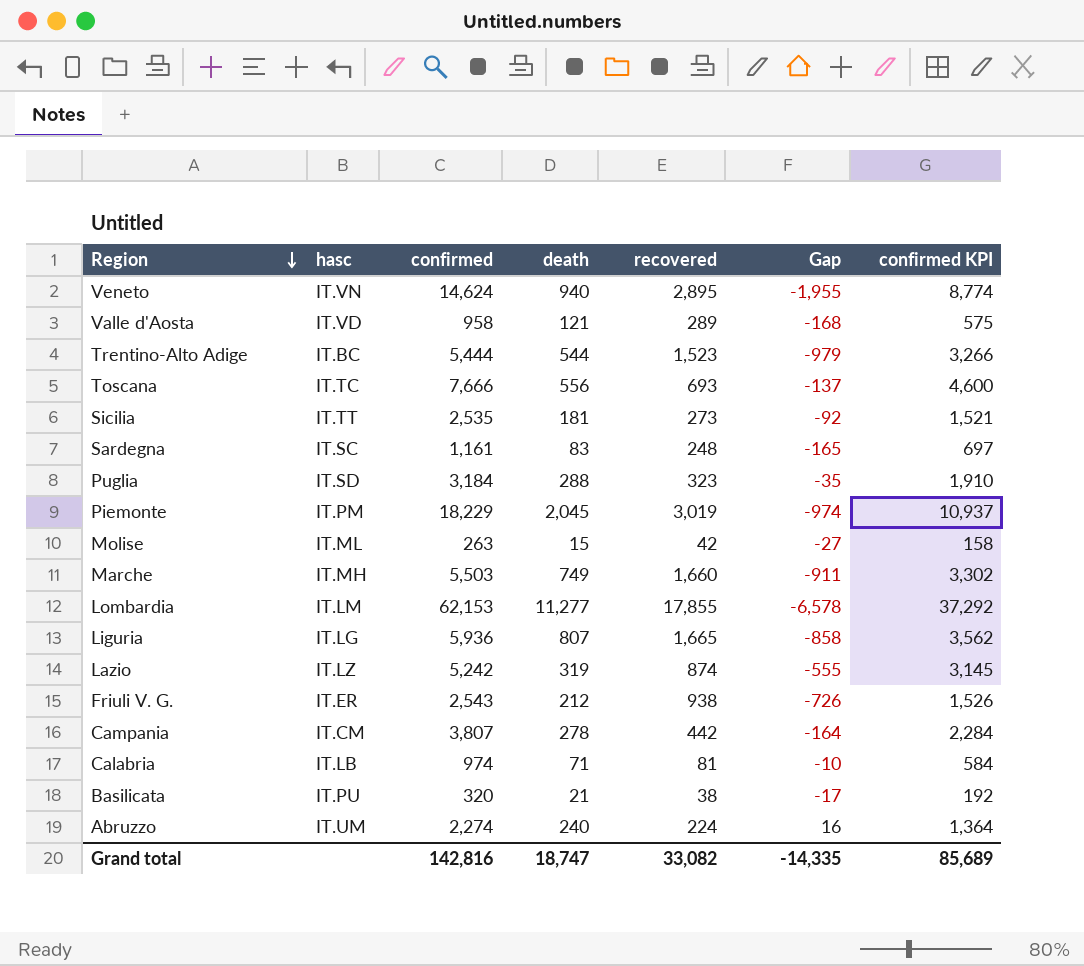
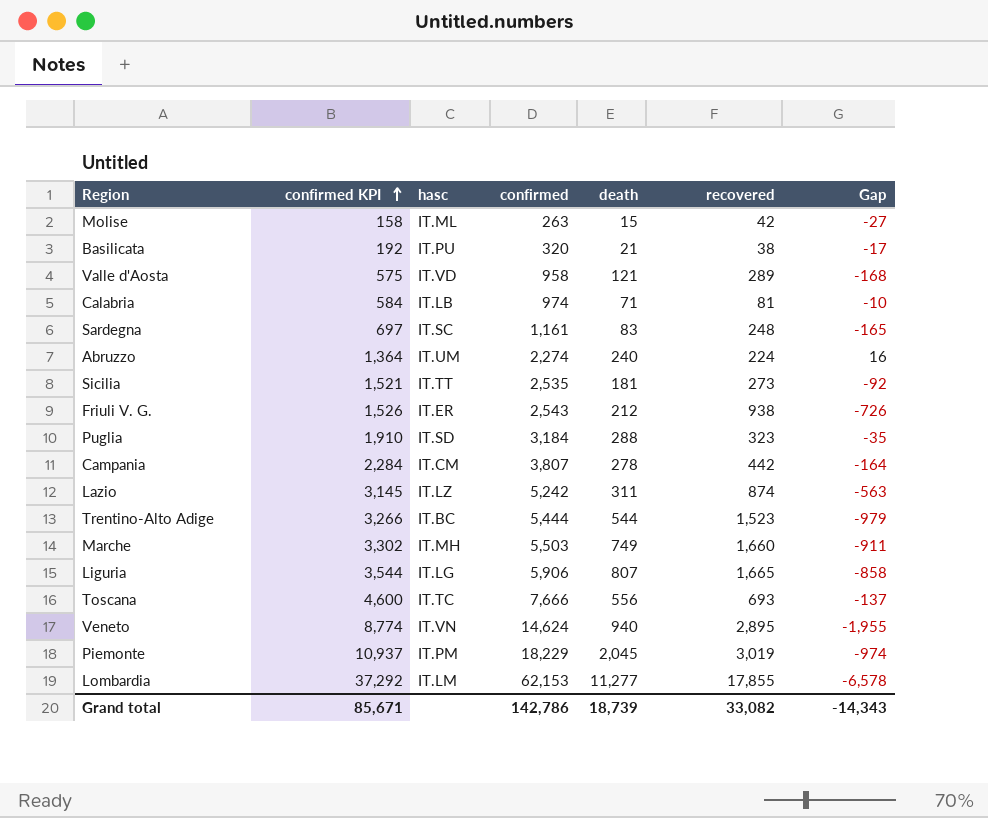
row order: Region descending -> confirmed KPI ascending
column confirmed KPI | position: 7 -> 2
Lazio | death: 319 -> 311
Lazio | Gap: -555 -> -563
Liguria | confirmed KPI: 3,562 -> 3,544
Liguria | confirmed: 5,936 -> 5,906
Grand total | confirmed KPI: 85,689 -> 85,671
Grand total | confirmed: 142,816 -> 142,786
Grand total | death: 18,747 -> 18,739
Grand total | Gap: -14,335 -> -14,343

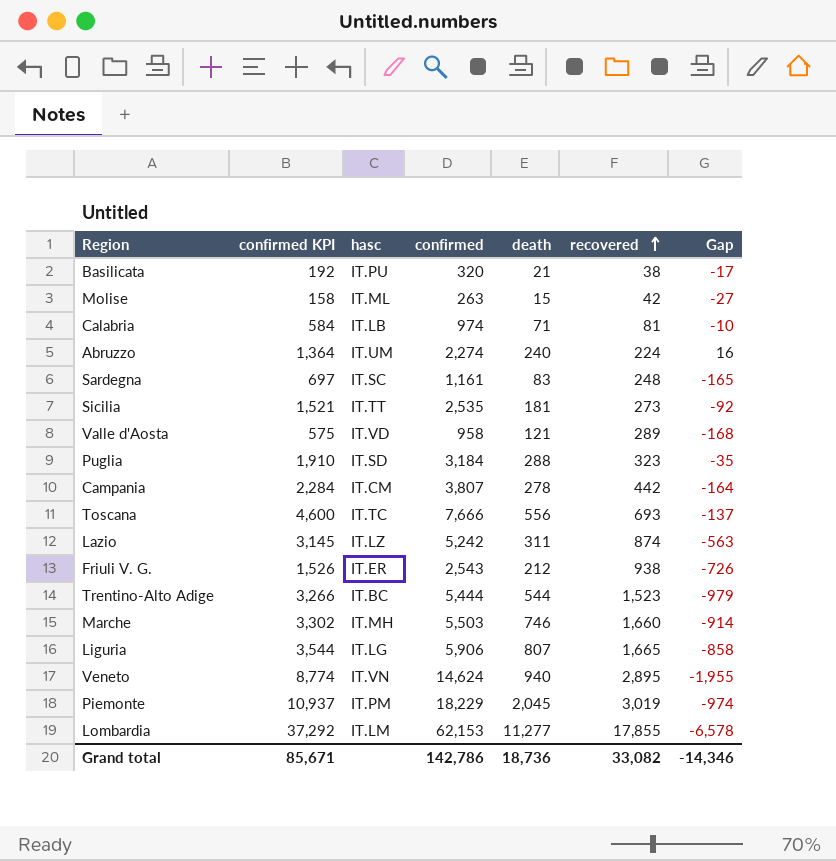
row order: confirmed KPI ascending -> recovered ascending
Marche | death: 749 -> 746
Marche | Gap: -911 -> -914
Grand total | death: 18,739 -> 18,736
Grand total | Gap: -14,343 -> -14,346

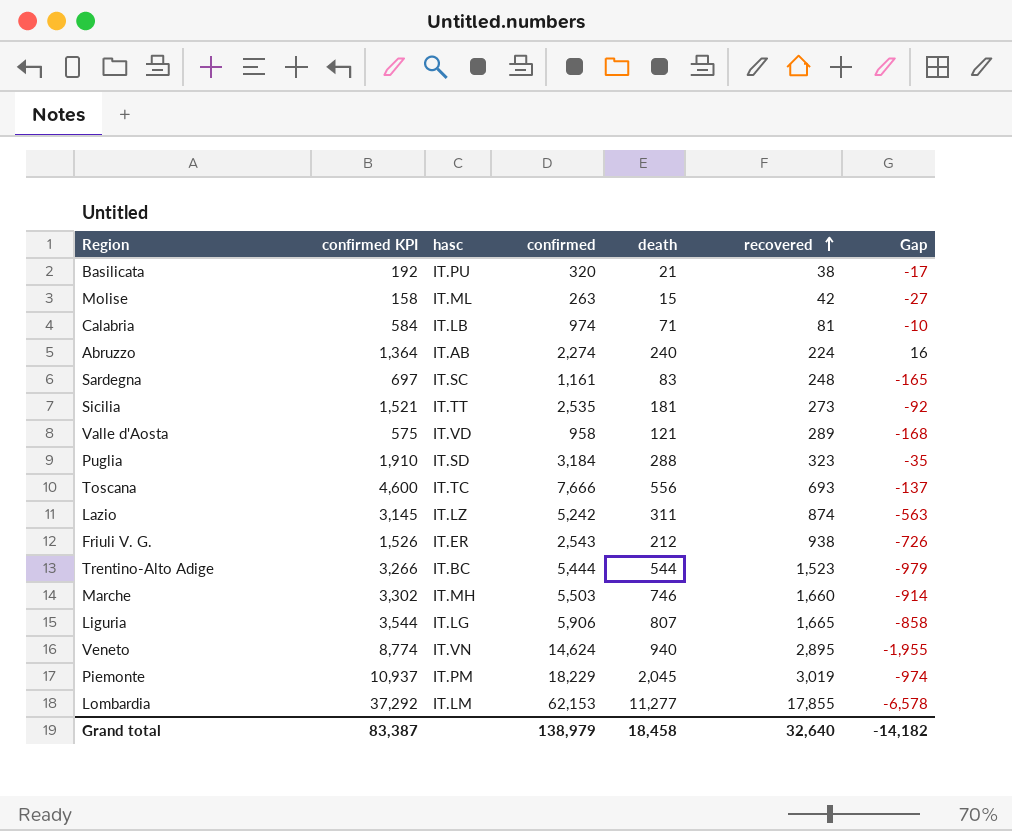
row Campania: 2,284 | IT.CM | 3,807 | 278 | 442 | -164 -> none
Abruzzo | hasc: IT.UM -> IT.AB
Grand total | confirmed KPI: 85,671 -> 83,387
Grand total | confirmed: 142,786 -> 138,979
Grand total | death: 18,736 -> 18,458
Grand total | recovered: 33,082 -> 32,640
Grand total | Gap: -14,346 -> -14,182

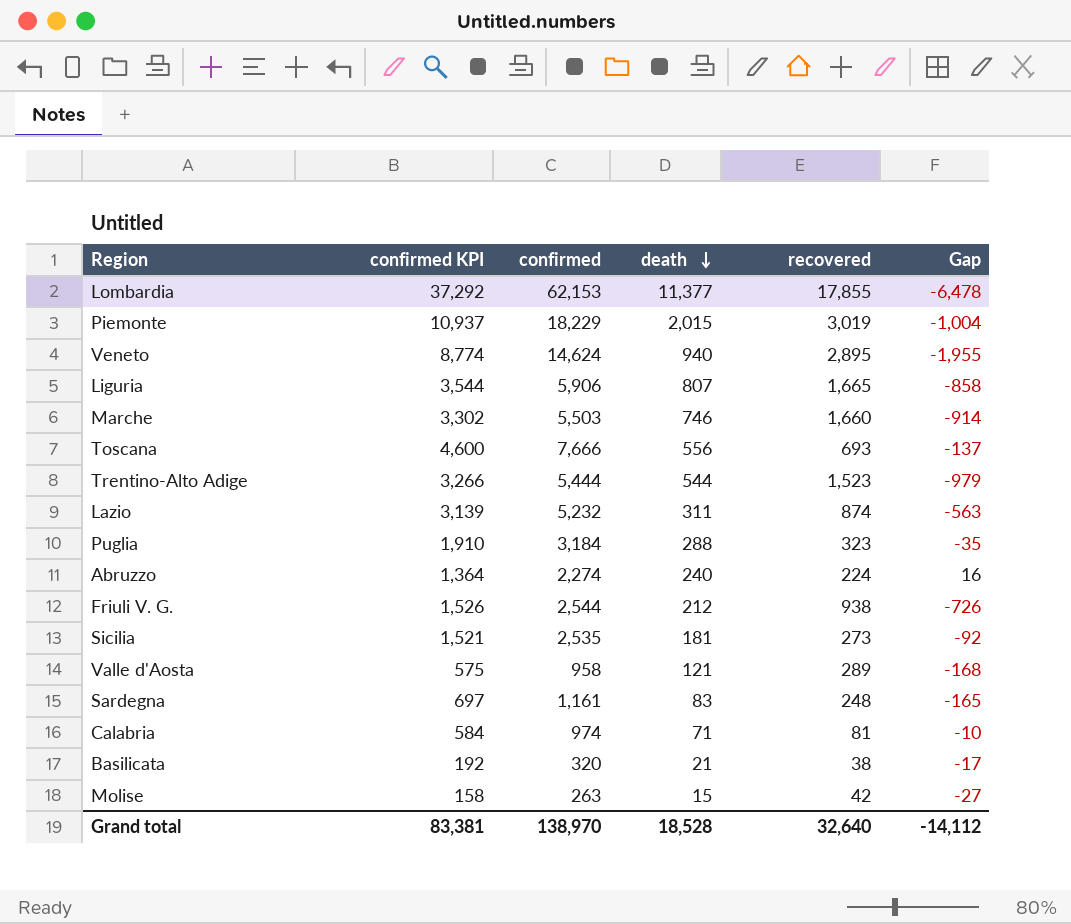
row order: recovered ascending -> death descending
column hasc | position: 3 -> none
Lombardia | death: 11,277 -> 11,377
Lombardia | Gap: -6,578 -> -6,478
Piemonte | death: 2,045 -> 2,015
Piemonte | Gap: -974 -> -1,004
Lazio | confirmed KPI: 3,145 -> 3,139
Lazio | confirmed: 5,242 -> 5,232
Friuli V. G. | confirmed: 2,543 -> 2,544
Grand total | confirmed KPI: 83,387 -> 83,381
Grand total | confirmed: 138,979 -> 138,970
Grand total | death: 18,458 -> 18,528
Grand total | Gap: -14,182 -> -14,112

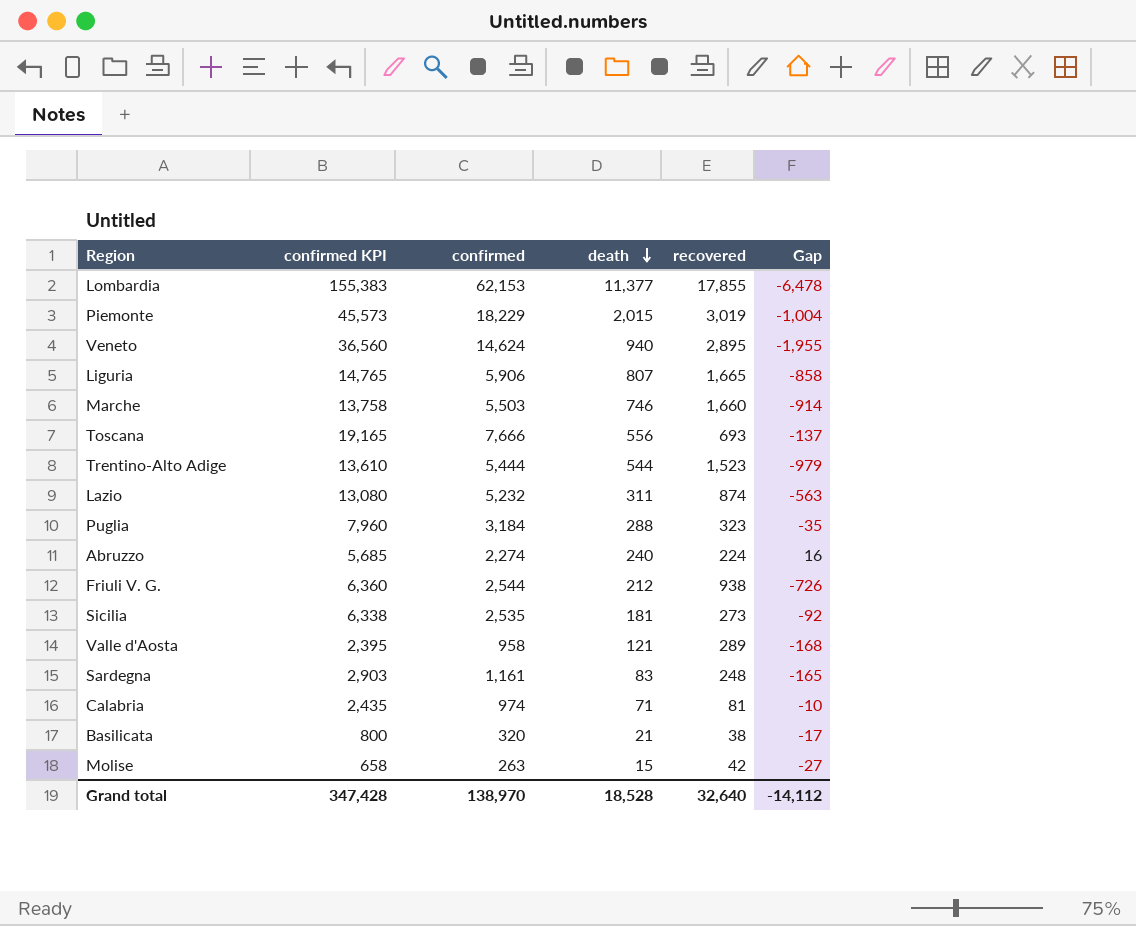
column confirmed KPI | formula: [confirmed] * 0.6 -> [confirmed] * 2.5
Grand total | confirmed KPI: 83,381 -> 347,428

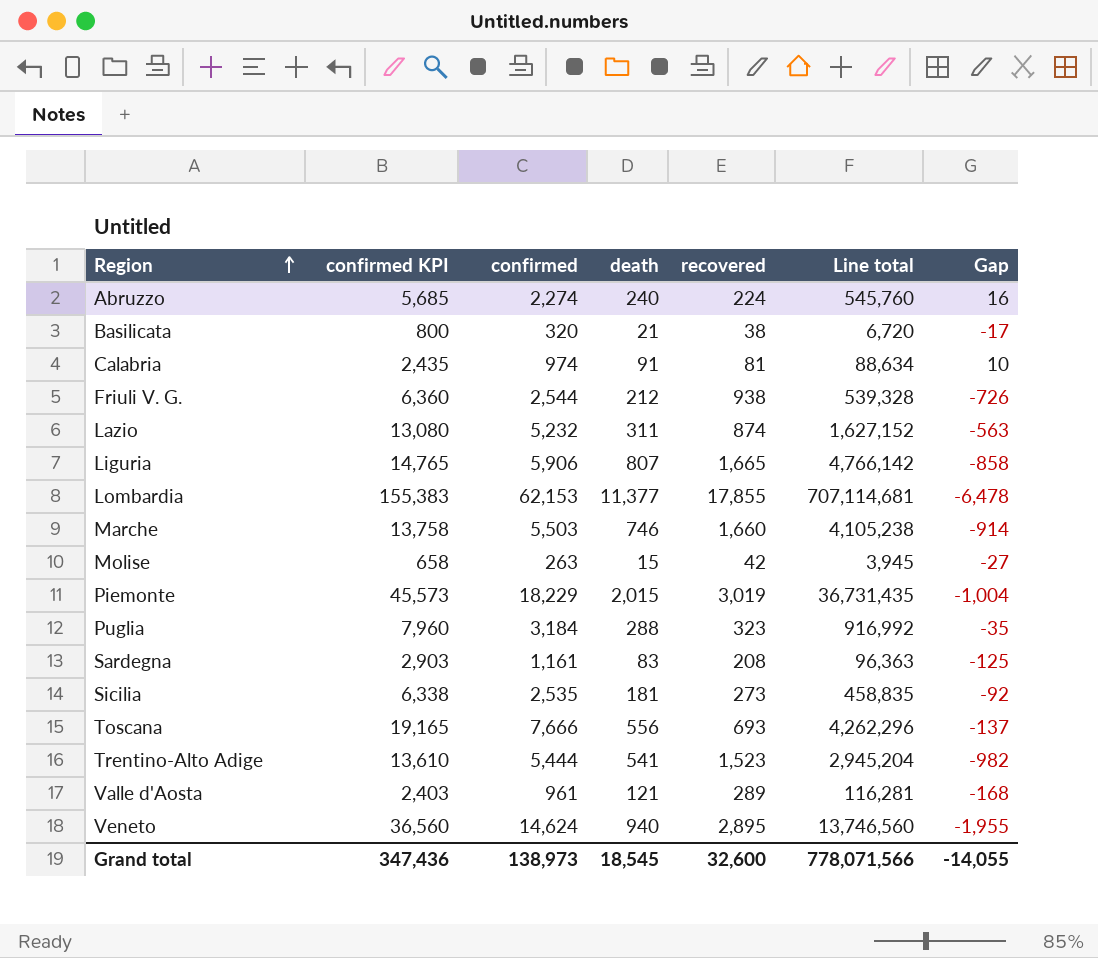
row order: death descending -> Region ascending
column Line total | formula: none -> [confirmed] * [death]
Calabria | death: 71 -> 91
Calabria | Gap: -10 -> 10
Sardegna | recovered: 248 -> 208
Sardegna | Gap: -165 -> -125
Trentino-Alto Adige | death: 544 -> 541
Trentino-Alto Adige | Gap: -979 -> -982
Valle d'Aosta | confirmed KPI: 2,395 -> 2,403
Valle d'Aosta | confirmed: 958 -> 961
Grand total | confirmed KPI: 347,428 -> 347,436
Grand total | confirmed: 138,970 -> 138,973
Grand total | death: 18,528 -> 18,545
Grand total | recovered: 32,640 -> 32,600
Grand total | Gap: -14,112 -> -14,055

